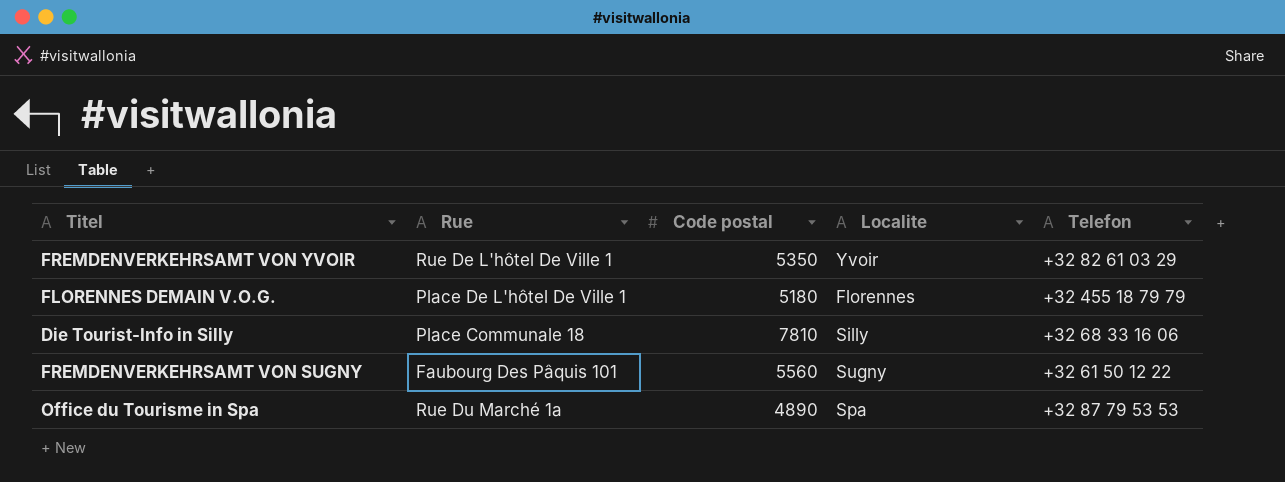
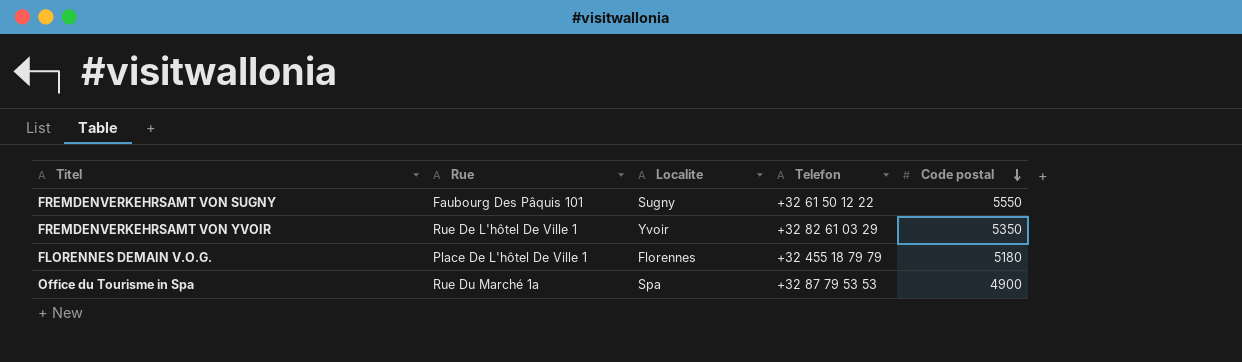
row order: none -> Code postal descending
column Code postal | position: 3 -> 5
row Die Tourist-Info in Silly: Place Communale 18 | 7810 | Silly | +32 68 33 16 06 -> none
FREMDENVERKEHRSAMT VON SUGNY | Code postal: 5560 -> 5550
Office du Tourisme in Spa | Code postal: 4890 -> 4900

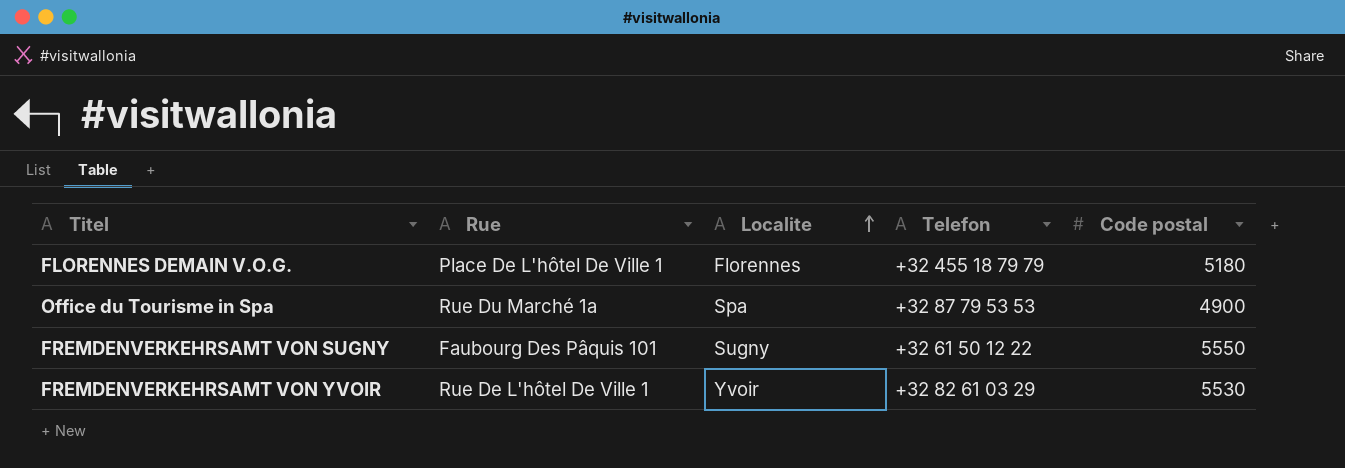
row order: Code postal descending -> Localite ascending
FREMDENVERKEHRSAMT VON YVOIR | Code postal: 5350 -> 5530

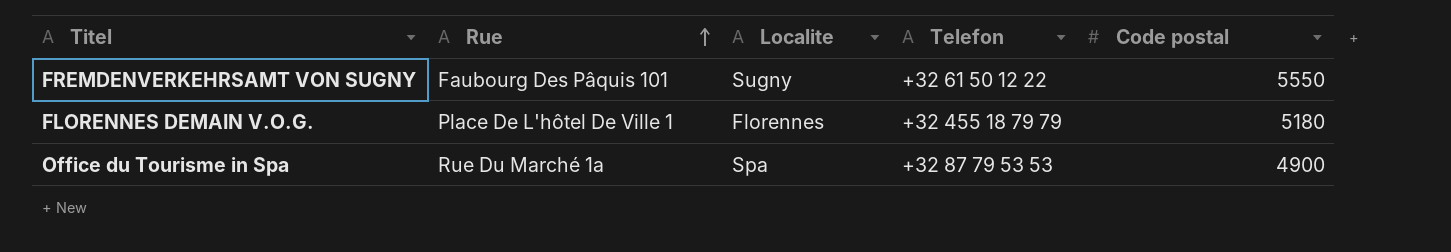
row order: Localite ascending -> Rue ascending
row FREMDENVERKEHRSAMT VON YVOIR: Rue De L'hôtel De Ville 1 | Yvoir | +32 82 61 03 29 | 5530 -> none

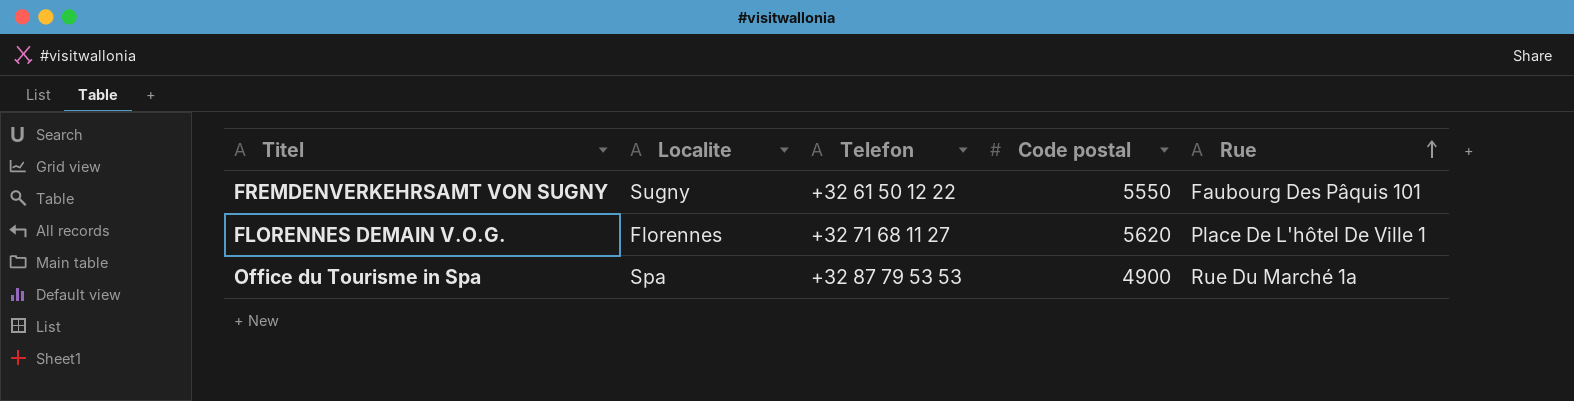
column Rue | position: 2 -> 5
FLORENNES DEMAIN V.O.G. | Telefon: +32 455 18 79 79 -> +32 71 68 11 27
FLORENNES DEMAIN V.O.G. | Code postal: 5180 -> 5620

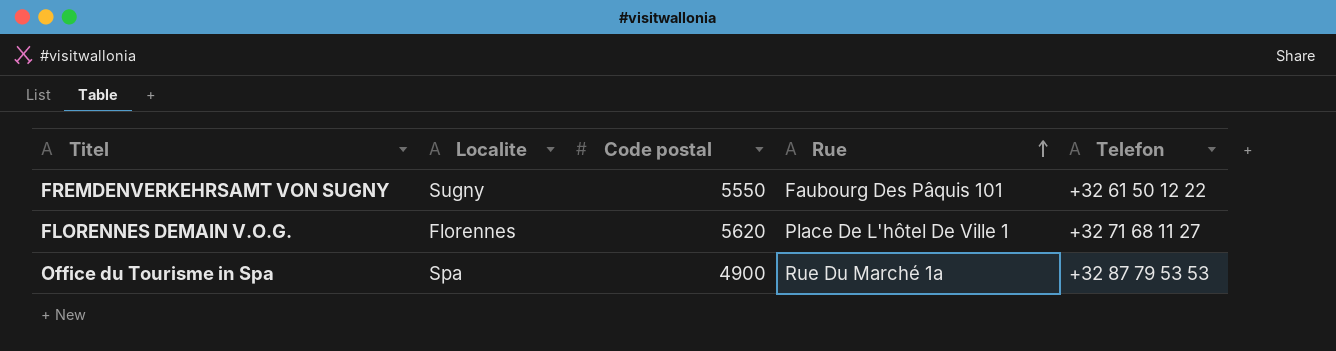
column Telefon | position: 3 -> 5

